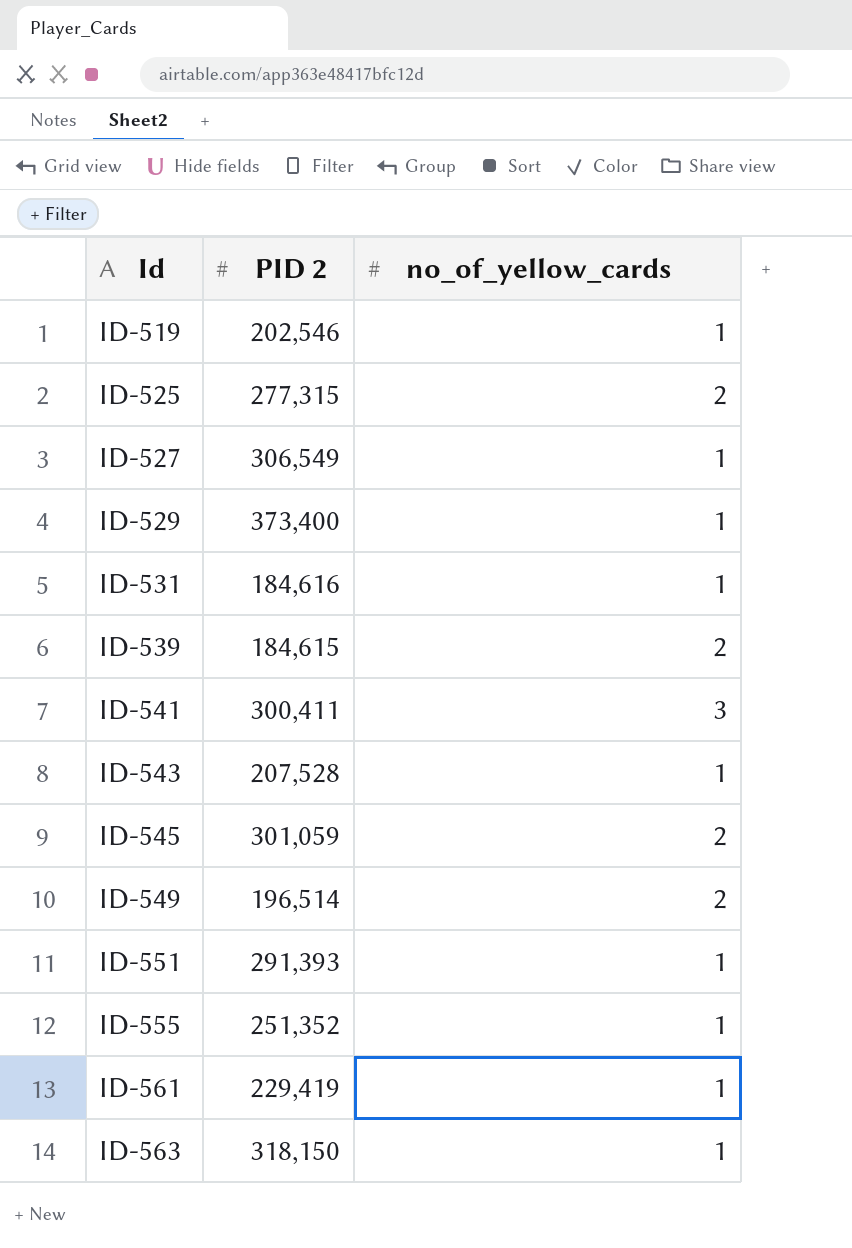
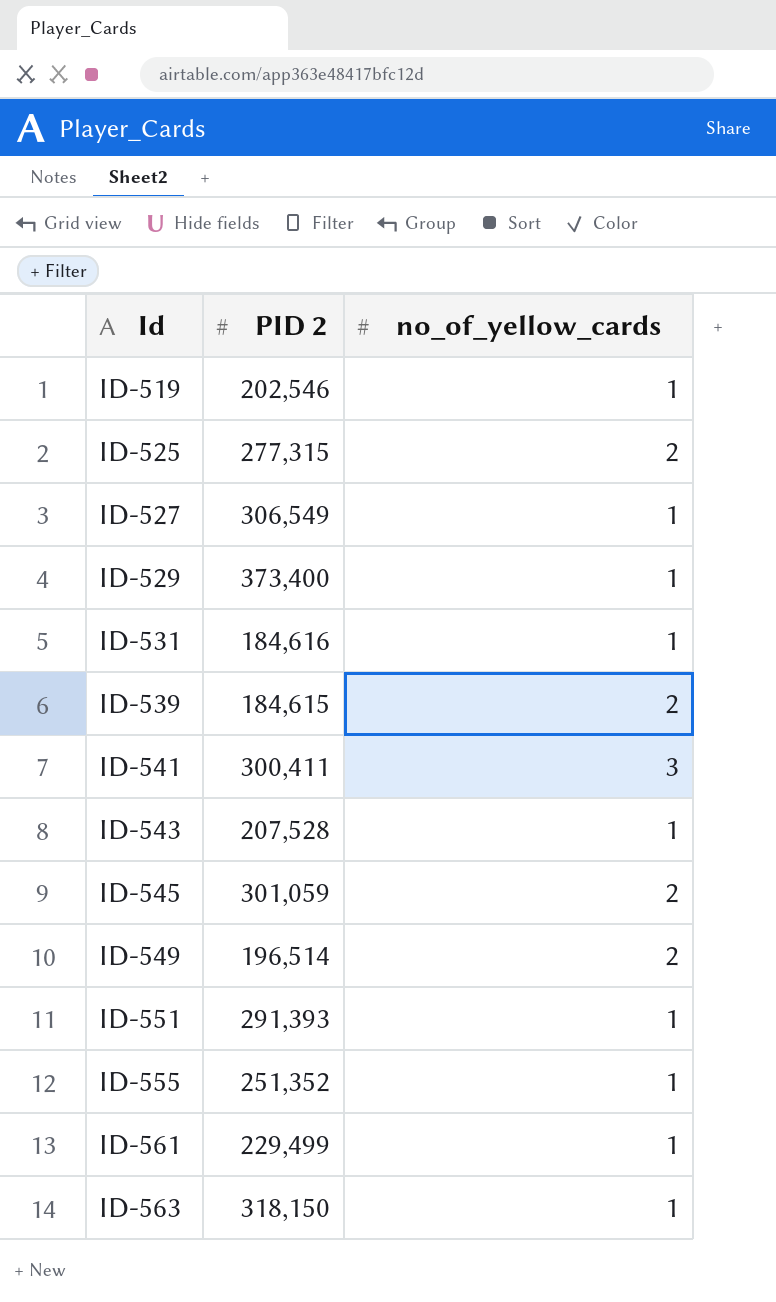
ID-561 | PID 2: 229,419 -> 229,499

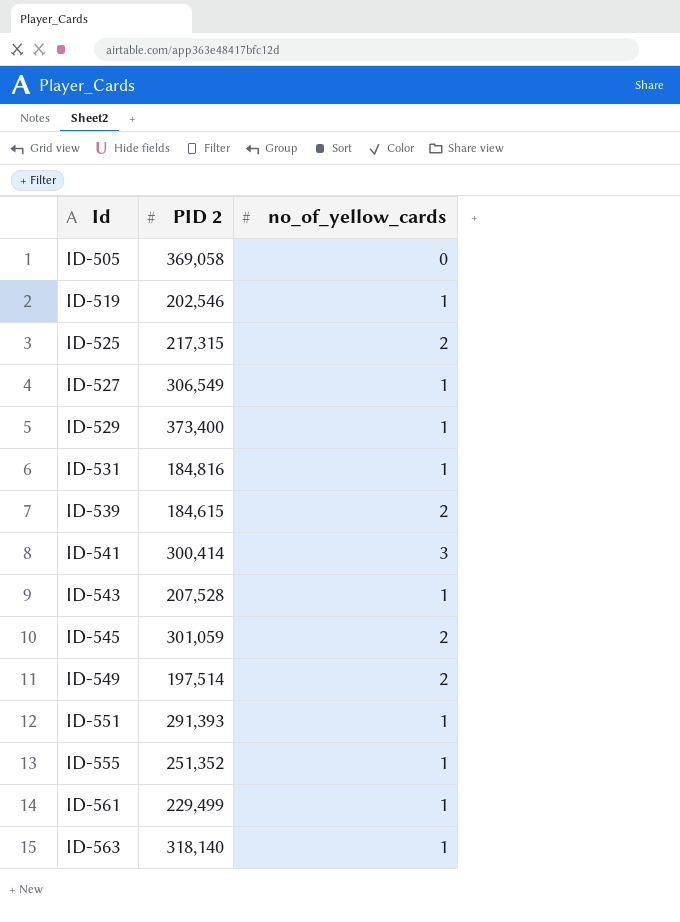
row ID-505: none -> 369,058 | 0
ID-525 | PID 2: 277,315 -> 217,315
ID-531 | PID 2: 184,616 -> 184,816
ID-541 | PID 2: 300,411 -> 300,414
ID-549 | PID 2: 196,514 -> 197,514
ID-563 | PID 2: 318,150 -> 318,140

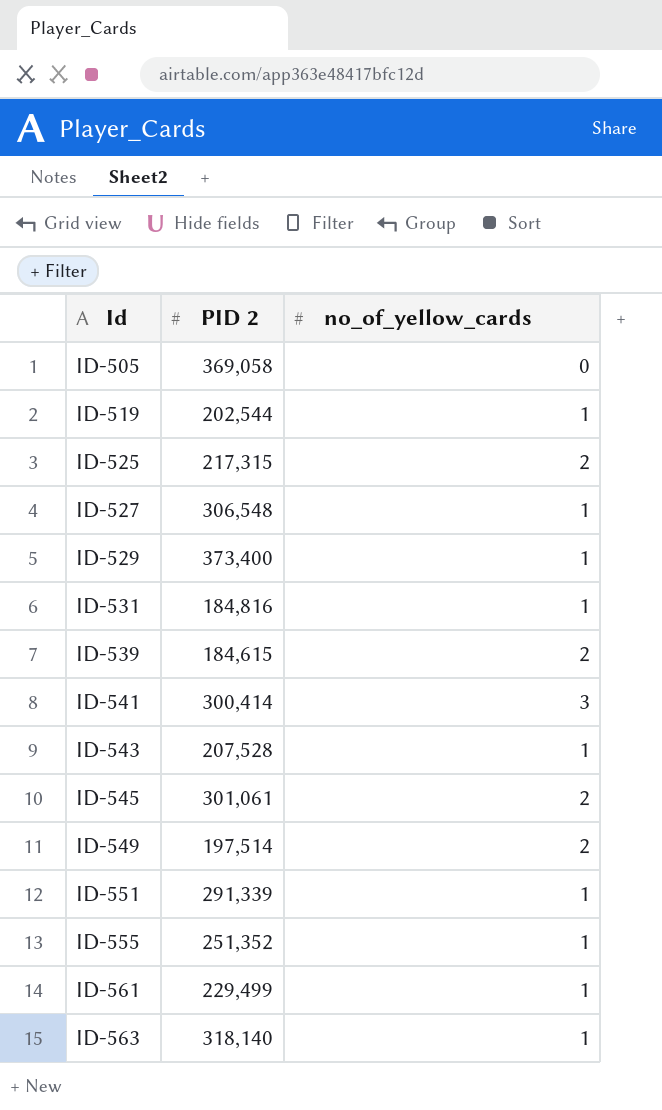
ID-519 | PID 2: 202,546 -> 202,544
ID-527 | PID 2: 306,549 -> 306,548
ID-545 | PID 2: 301,059 -> 301,061
ID-551 | PID 2: 291,393 -> 291,339

